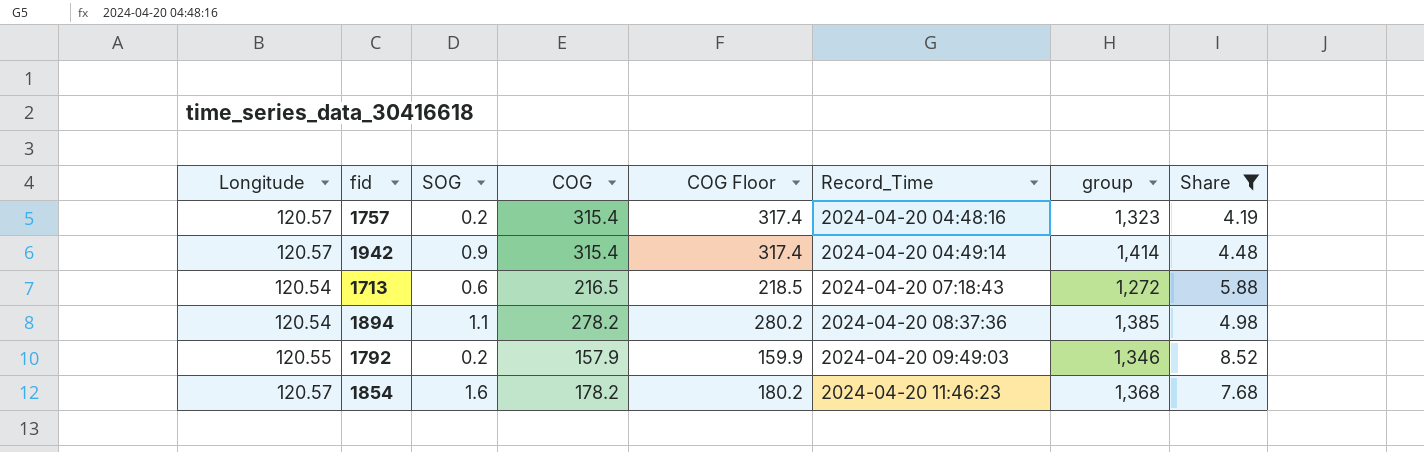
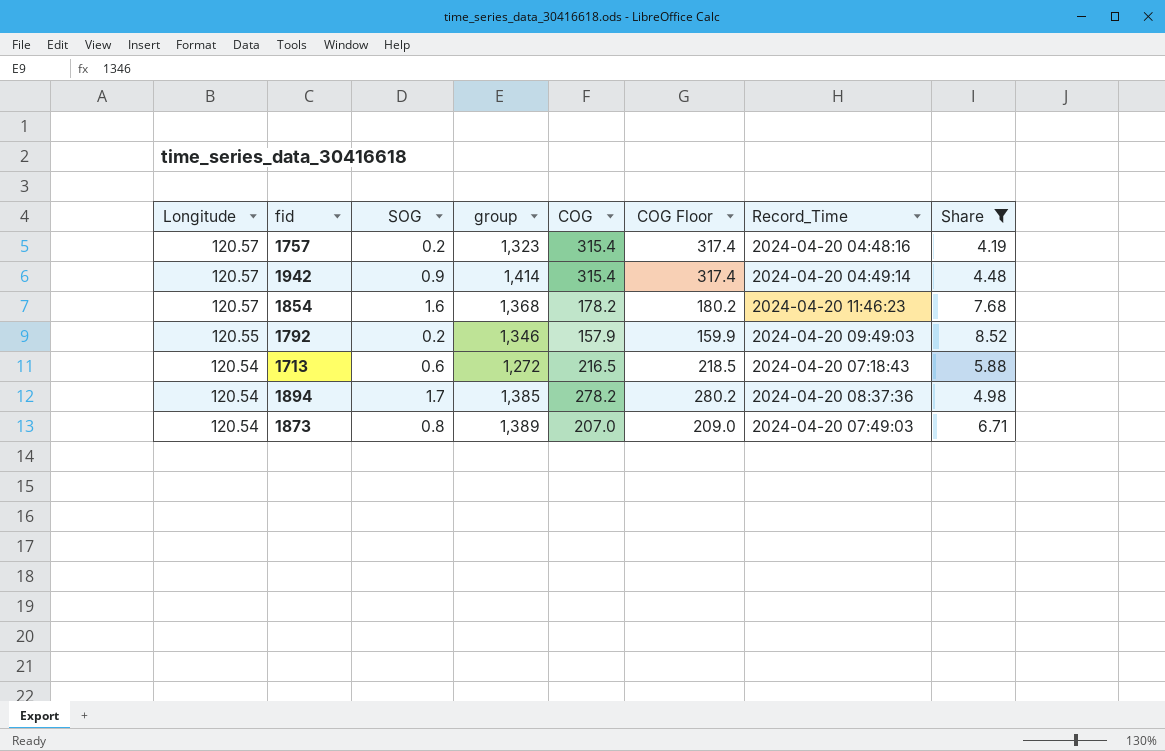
row order: Record_Time ascending -> Longitude descending
column group | position: 7 -> 4
1894 | SOG: 1.1 -> 1.7
row 1873: none -> 120.54 | 0.8 | 1,389 | 207.0 | 209.0 | 2024-04-20 07:49:03 | 6.71

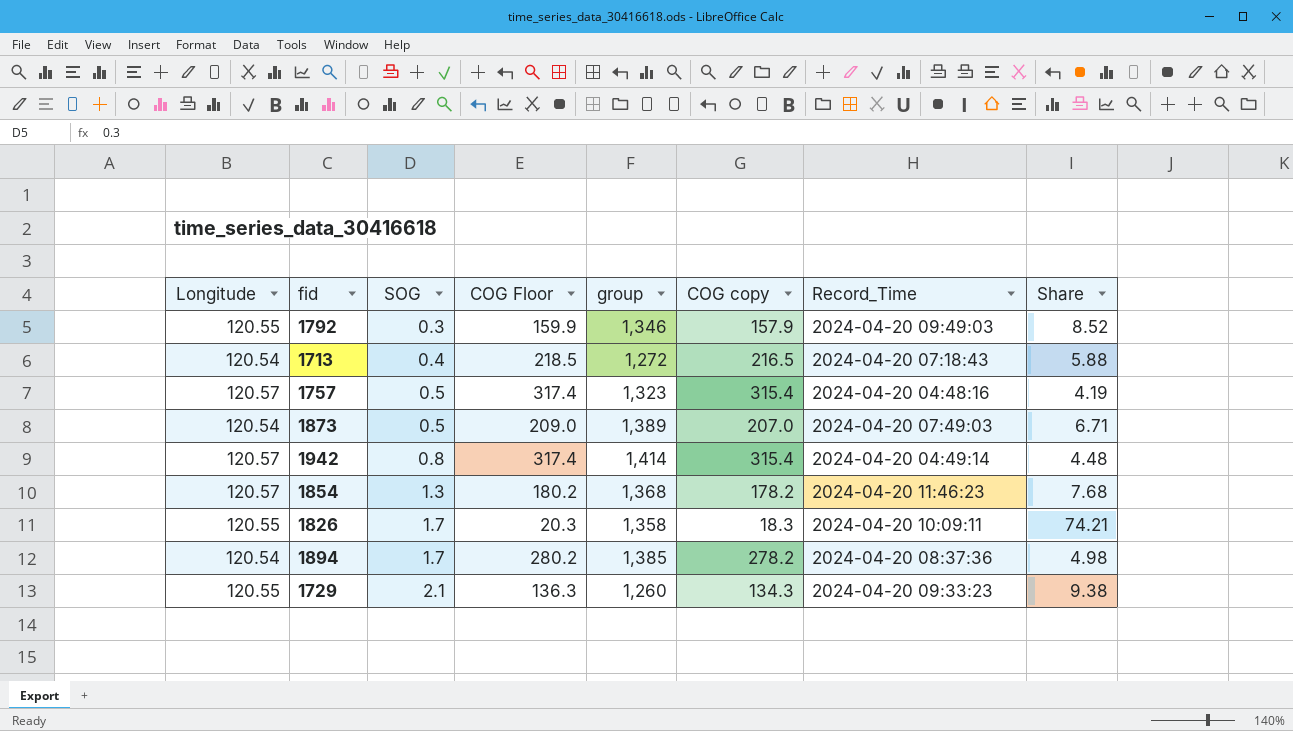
filter: Share <= 8.52 -> none
row order: Longitude descending -> SOG ascending
column COG Floor | position: 6 -> 4
column name: COG -> COG copy
1792 | SOG: 0.2 -> 0.3
1713 | SOG: 0.6 -> 0.4
1757 | SOG: 0.2 -> 0.5
1873 | SOG: 0.8 -> 0.5
1942 | SOG: 0.9 -> 0.8
1854 | SOG: 1.6 -> 1.3

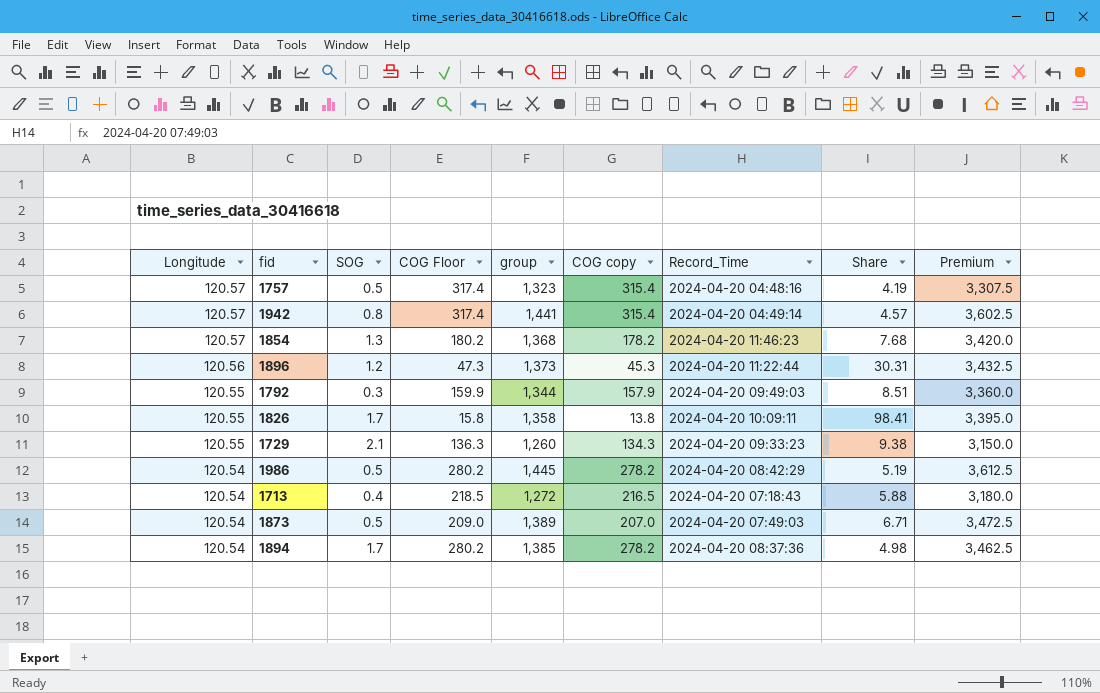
row order: SOG ascending -> Longitude descending
column Premium | formula: none -> [group] * 2.5
1942 | group: 1,414 -> 1,441
1942 | Share: 4.48 -> 4.57
row 1896: none -> 120.56 | 1.2 | 47.3 | 1,373 | 45.3 | 2024-04-20 11:22:44 | 30.31 | 3,432.5
1792 | group: 1,346 -> 1,344
1792 | Share: 8.52 -> 8.51
1826 | COG Floor: 20.3 -> 15.8
1826 | COG copy: 18.3 -> 13.8
1826 | Share: 74.21 -> 98.41
row 1986: none -> 120.54 | 0.5 | 280.2 | 1,445 | 278.2 | 2024-04-20 08:42:29 | 5.19 | 3,612.5

